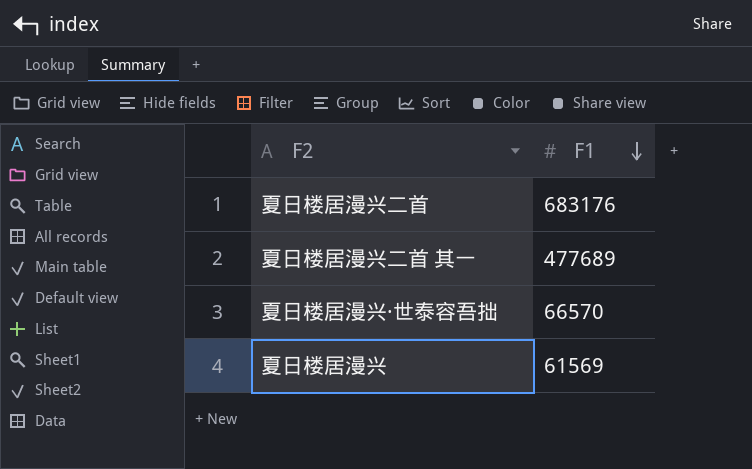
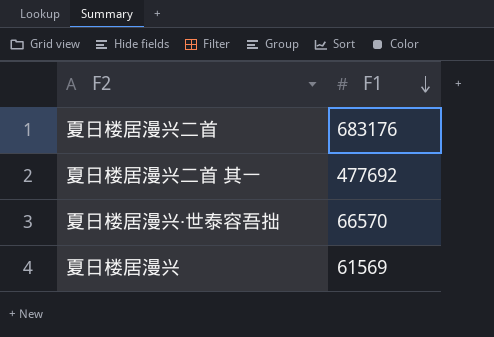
夏日楼居漫兴二首 其一 | F1: 477689 -> 477692

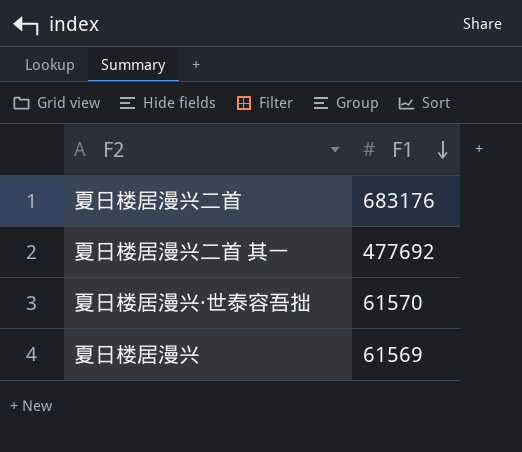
夏日楼居漫兴·世泰容吾拙 | F1: 66570 -> 61570

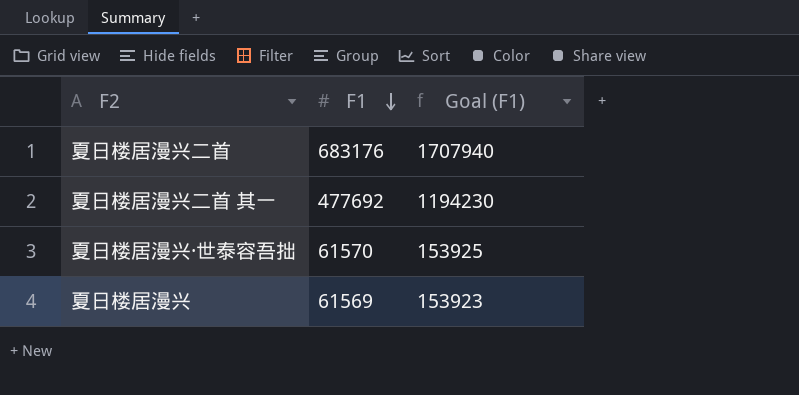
column Goal (F1) | formula: none -> [F1] * 2.5

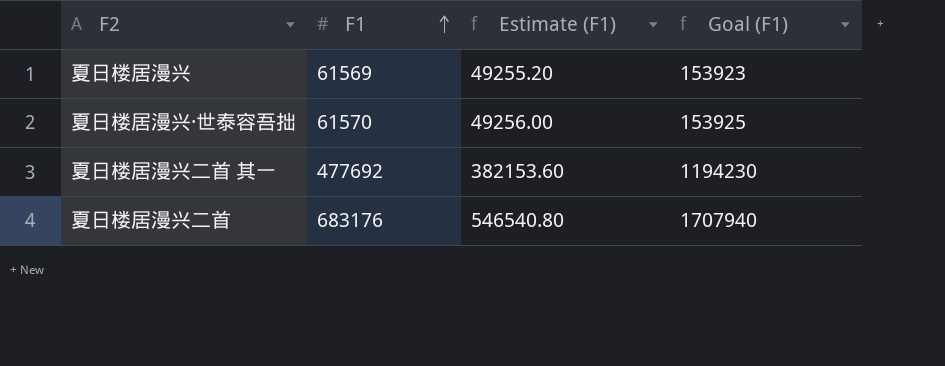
row order: F1 descending -> F1 ascending
column Estimate (F1) | formula: none -> [F1] * 0.8

